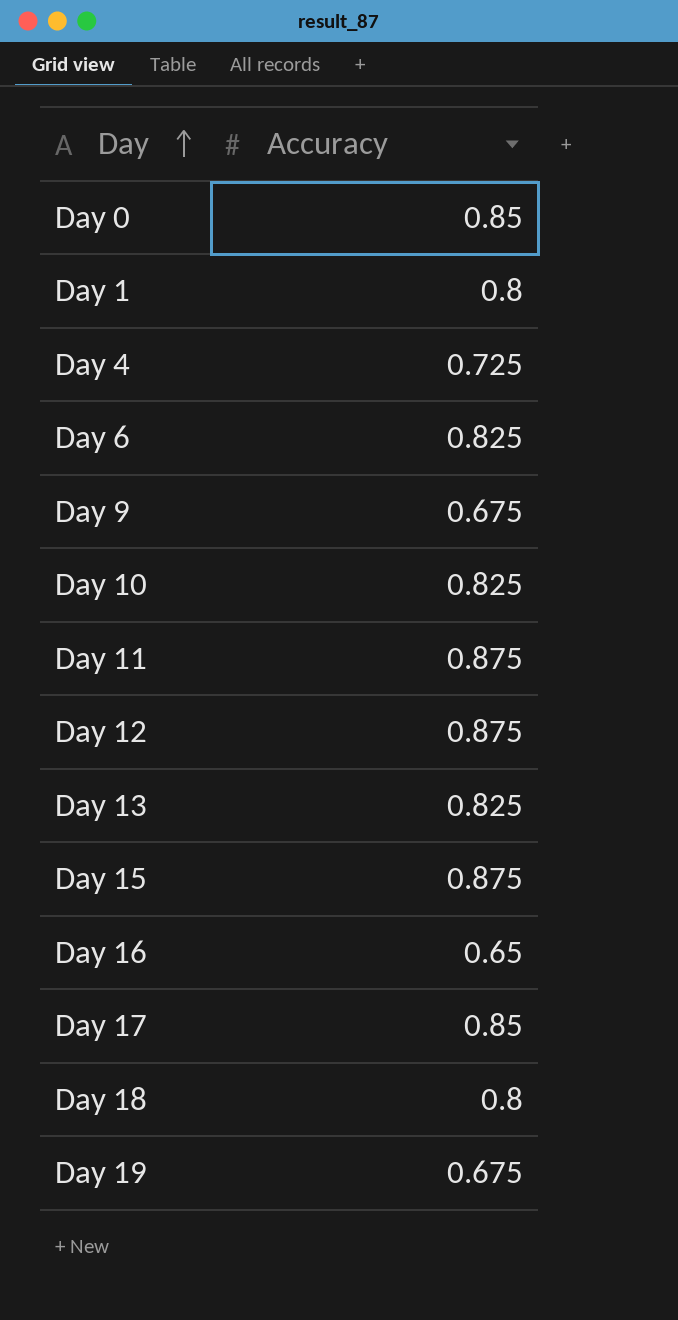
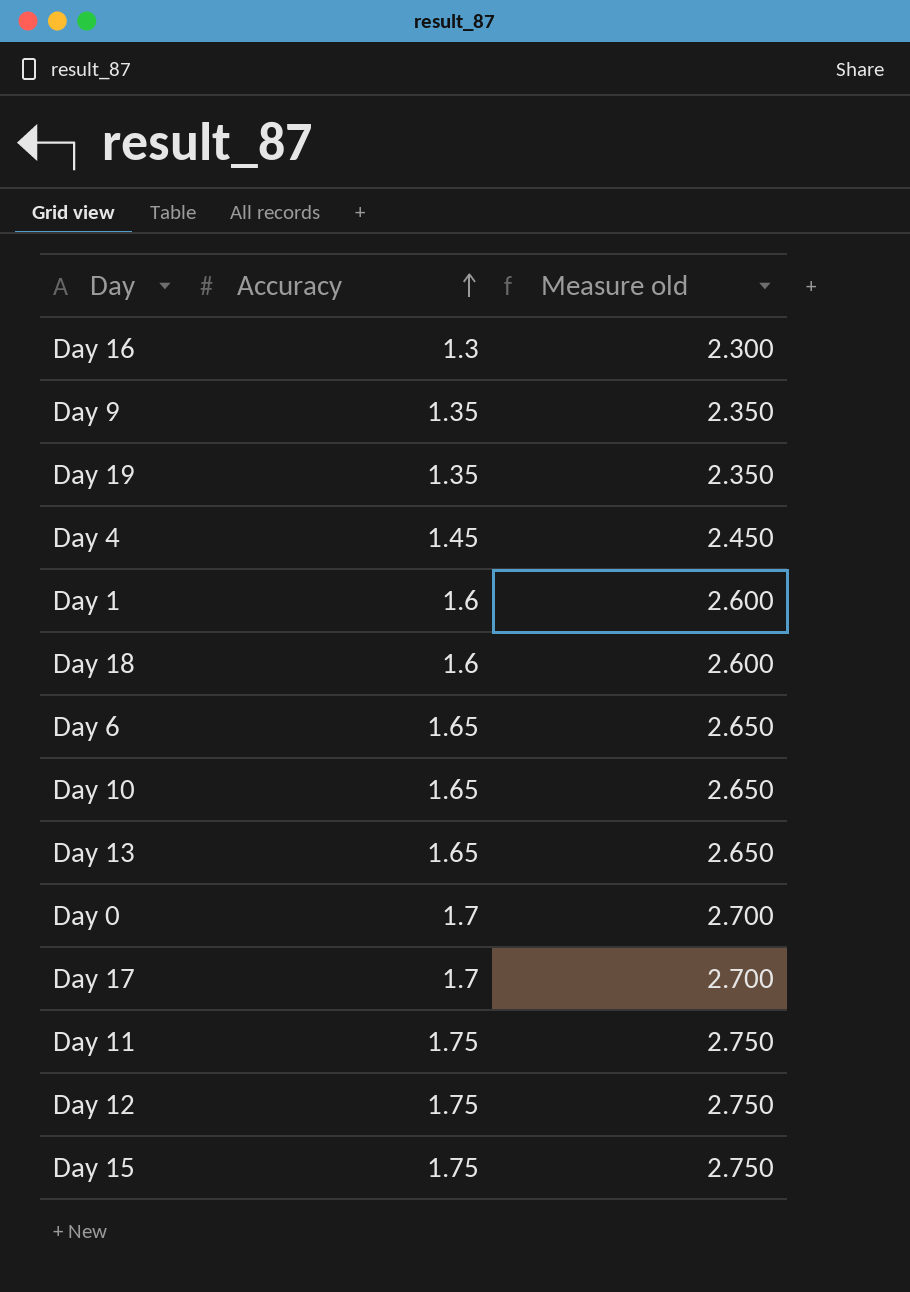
row order: Day ascending -> Accuracy ascending
column Measure old | formula: none -> [Accuracy] + 1
Day 16 | Accuracy: 0.65 -> 1.3
Day 9 | Accuracy: 0.675 -> 1.35
Day 19 | Accuracy: 0.675 -> 1.35
Day 4 | Accuracy: 0.725 -> 1.45
Day 1 | Accuracy: 0.8 -> 1.6
Day 18 | Accuracy: 0.8 -> 1.6
Day 6 | Accuracy: 0.825 -> 1.65
Day 10 | Accuracy: 0.825 -> 1.65
Day 13 | Accuracy: 0.825 -> 1.65
Day 0 | Accuracy: 0.85 -> 1.7
Day 17 | Accuracy: 0.85 -> 1.7
Day 11 | Accuracy: 0.875 -> 1.75
Day 12 | Accuracy: 0.875 -> 1.75
Day 15 | Accuracy: 0.875 -> 1.75

